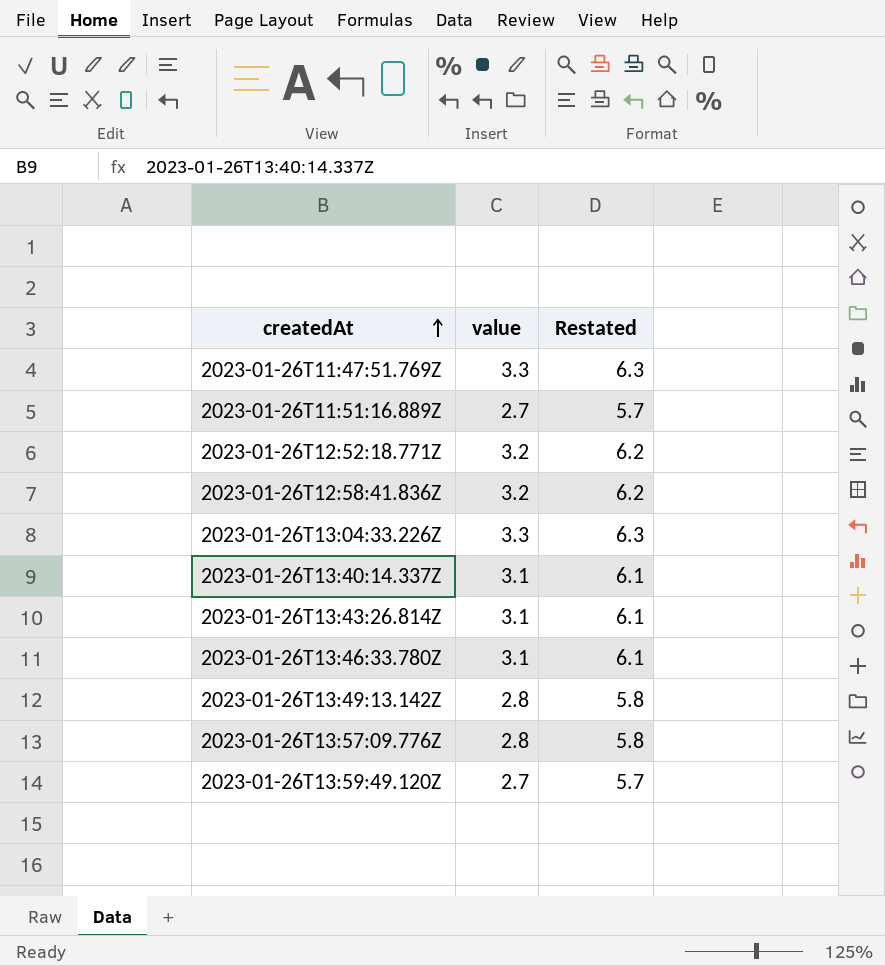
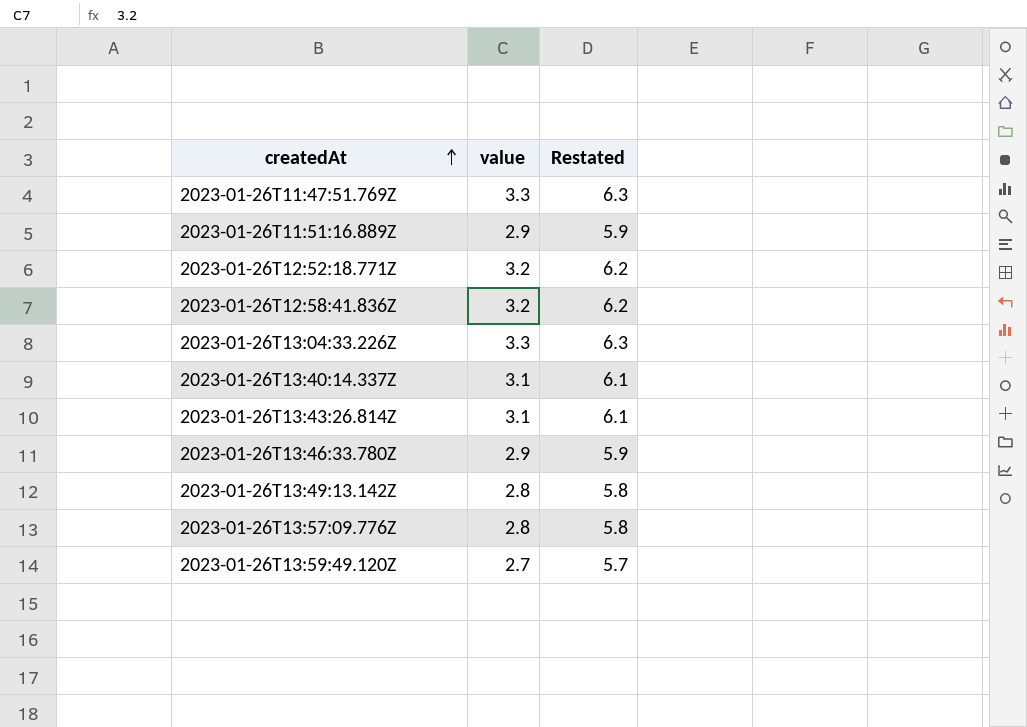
2023-01-26T11:51:16.889Z | value: 2.7 -> 2.9
2023-01-26T11:51:16.889Z | Restated: 5.7 -> 5.9
2023-01-26T13:46:33.780Z | value: 3.1 -> 2.9
2023-01-26T13:46:33.780Z | Restated: 6.1 -> 5.9

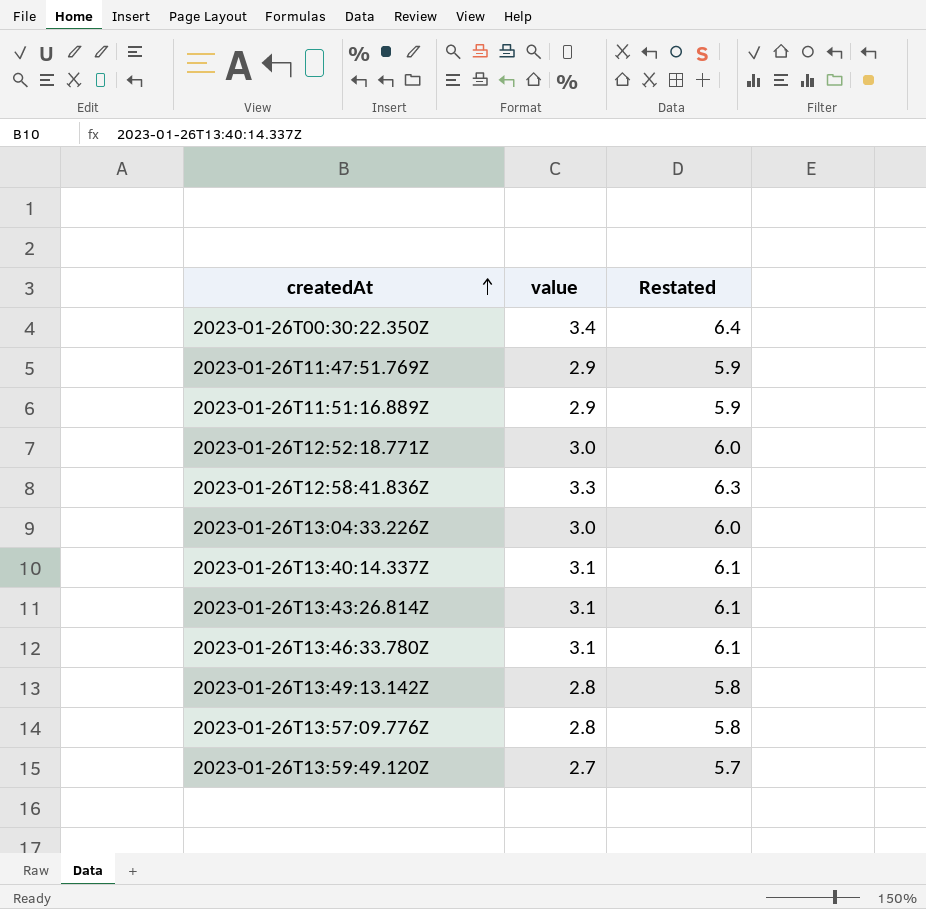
row 2023-01-26T00:30:22.350Z: none -> 3.4 | 6.4
2023-01-26T11:47:51.769Z | value: 3.3 -> 2.9
2023-01-26T11:47:51.769Z | Restated: 6.3 -> 5.9
2023-01-26T12:52:18.771Z | value: 3.2 -> 3.0
2023-01-26T12:52:18.771Z | Restated: 6.2 -> 6.0
2023-01-26T12:58:41.836Z | value: 3.2 -> 3.3
2023-01-26T12:58:41.836Z | Restated: 6.2 -> 6.3
2023-01-26T13:04:33.226Z | value: 3.3 -> 3.0
2023-01-26T13:04:33.226Z | Restated: 6.3 -> 6.0
2023-01-26T13:46:33.780Z | value: 2.9 -> 3.1
2023-01-26T13:46:33.780Z | Restated: 5.9 -> 6.1

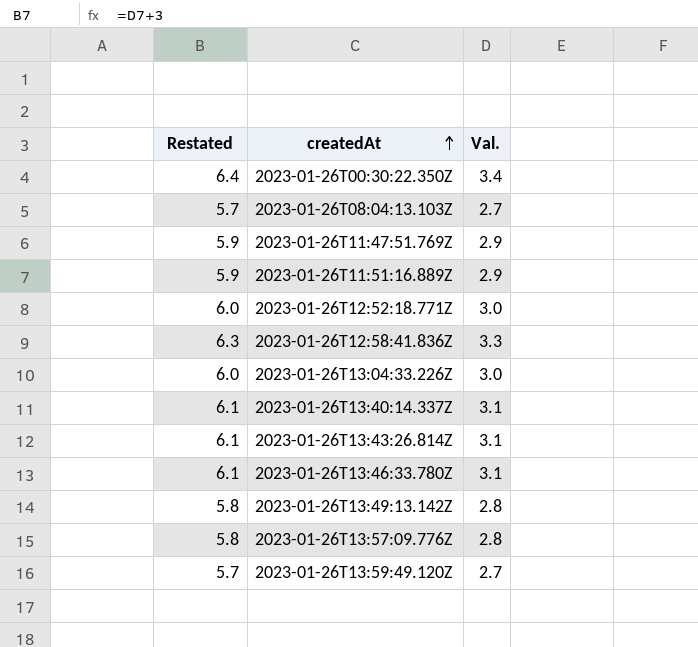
column Restated | position: 3 -> 1
column name: value -> Val.
row 2023-01-26T08:04:13.103Z: none -> 5.7 | 2.7

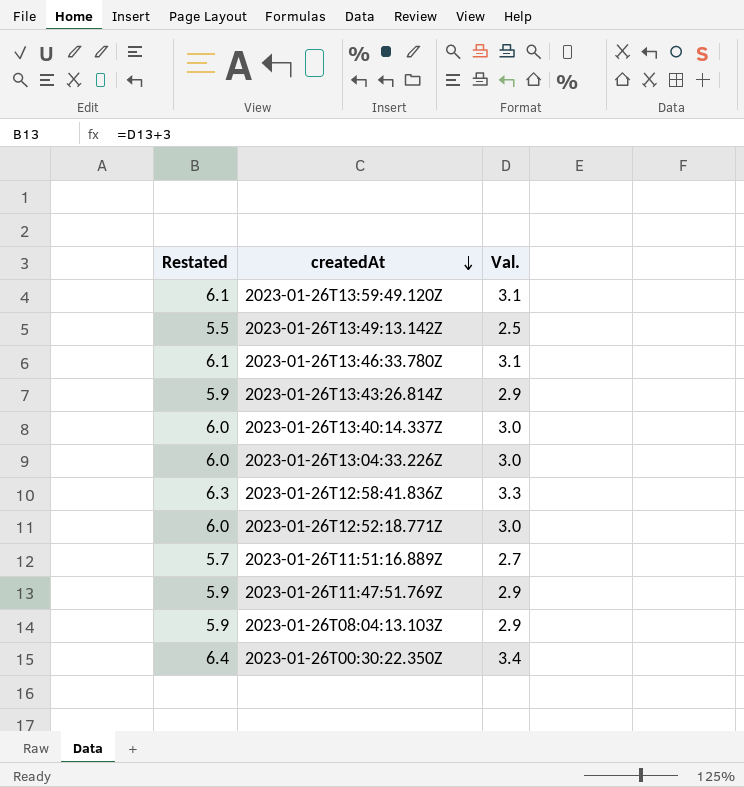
row order: createdAt ascending -> createdAt descending
row 2023-01-26T13:57:09.776Z: 5.8 | 2.8 -> none
2023-01-26T13:59:49.120Z | Restated: 5.7 -> 6.1
2023-01-26T13:59:49.120Z | Val.: 2.7 -> 3.1
2023-01-26T13:49:13.142Z | Restated: 5.8 -> 5.5
2023-01-26T13:49:13.142Z | Val.: 2.8 -> 2.5
2023-01-26T13:43:26.814Z | Restated: 6.1 -> 5.9
2023-01-26T13:43:26.814Z | Val.: 3.1 -> 2.9
2023-01-26T13:40:14.337Z | Restated: 6.1 -> 6.0
2023-01-26T13:40:14.337Z | Val.: 3.1 -> 3.0
2023-01-26T11:51:16.889Z | Restated: 5.9 -> 5.7
2023-01-26T11:51:16.889Z | Val.: 2.9 -> 2.7
2023-01-26T08:04:13.103Z | Restated: 5.7 -> 5.9
2023-01-26T08:04:13.103Z | Val.: 2.7 -> 2.9

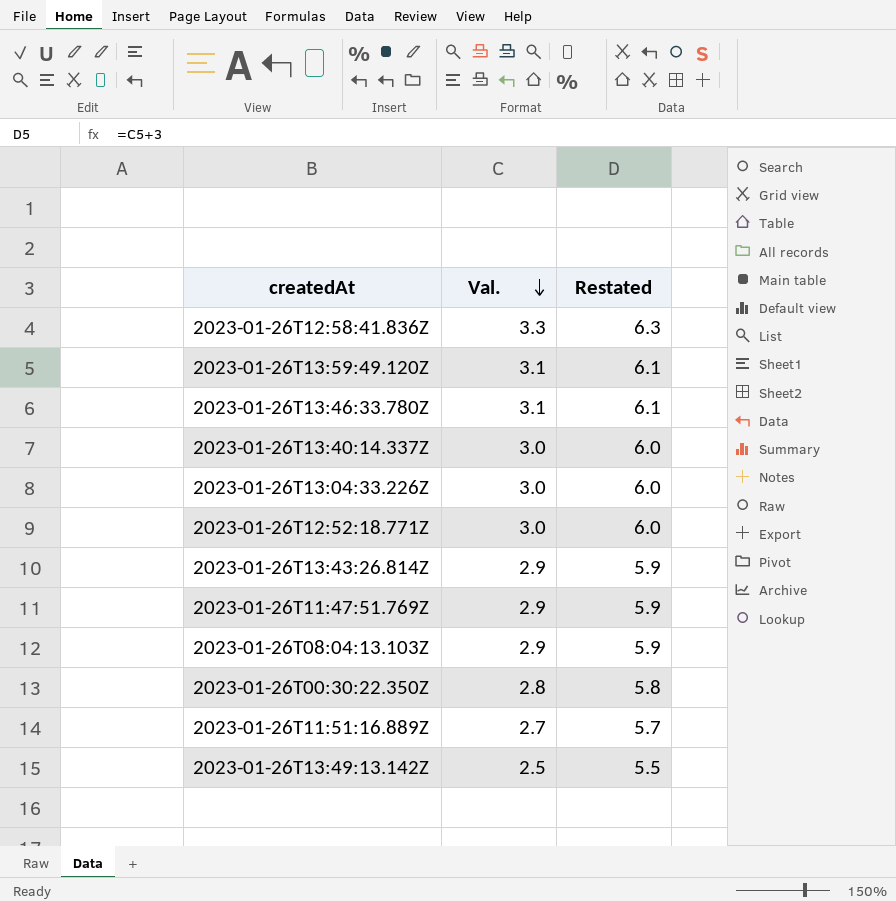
row order: createdAt descending -> Val. descending
column Restated | position: 1 -> 3
2023-01-26T00:30:22.350Z | Val.: 3.4 -> 2.8
2023-01-26T00:30:22.350Z | Restated: 6.4 -> 5.8

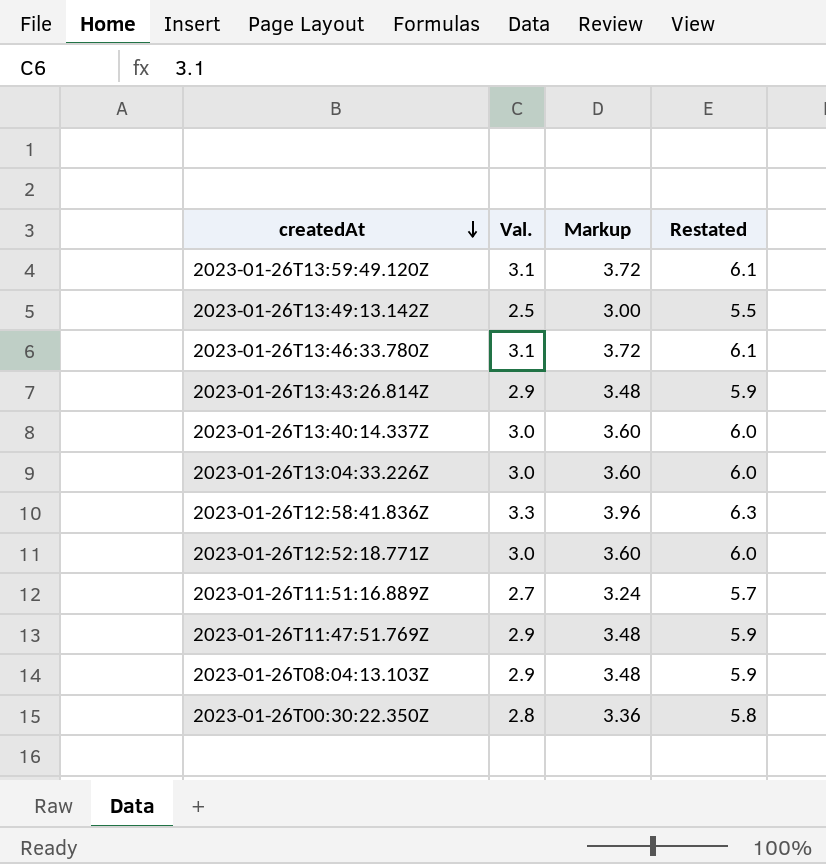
row order: Val. descending -> createdAt descending
column Markup | formula: none -> [Val.] * 1.2

